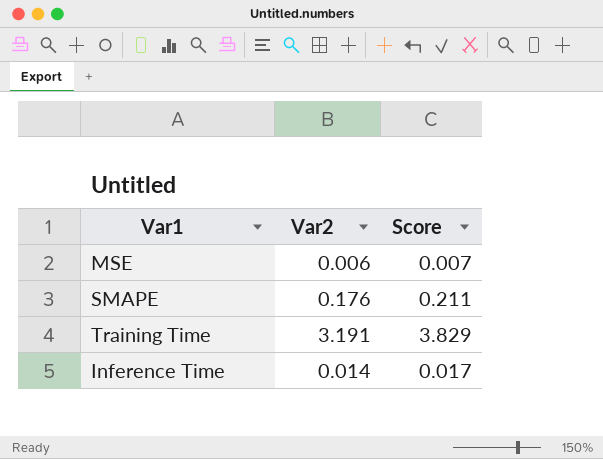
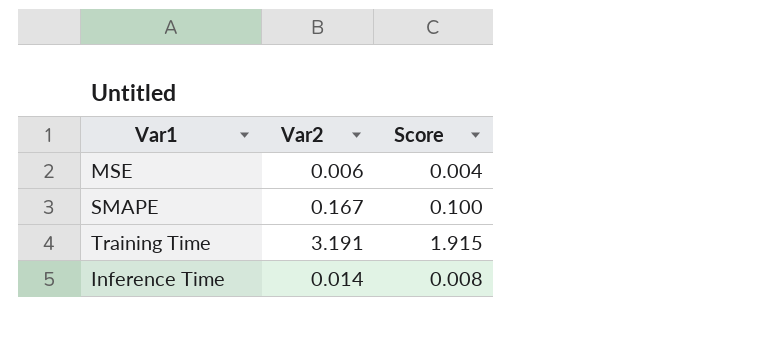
column Score | formula: [Var2] * 1.2 -> [Var2] * 0.6
SMAPE | Var2: 0.176 -> 0.167

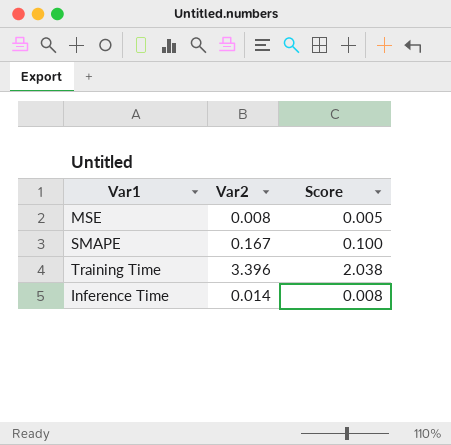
MSE | Var2: 0.006 -> 0.008
MSE | Score: 0.004 -> 0.005
Training Time | Var2: 3.191 -> 3.396
Training Time | Score: 1.915 -> 2.038

